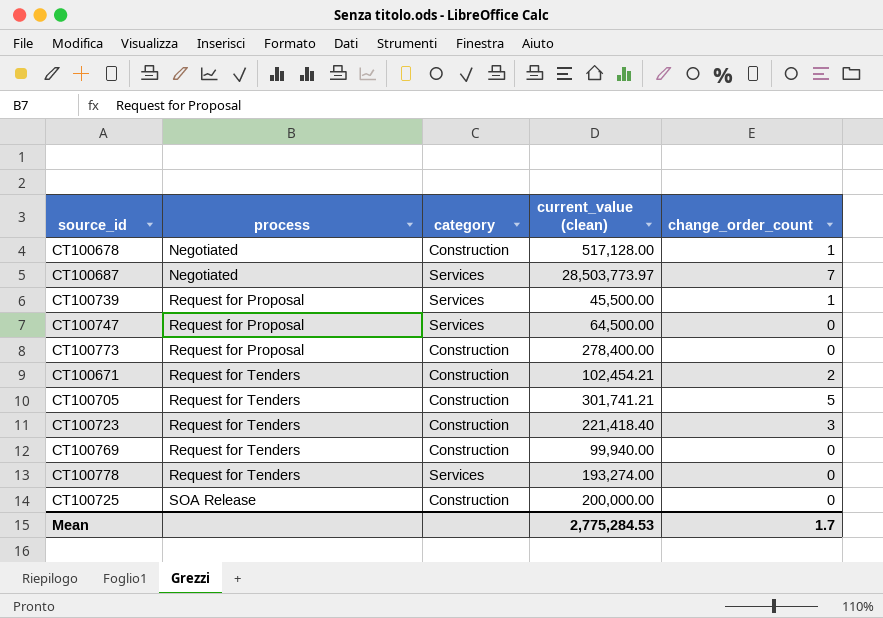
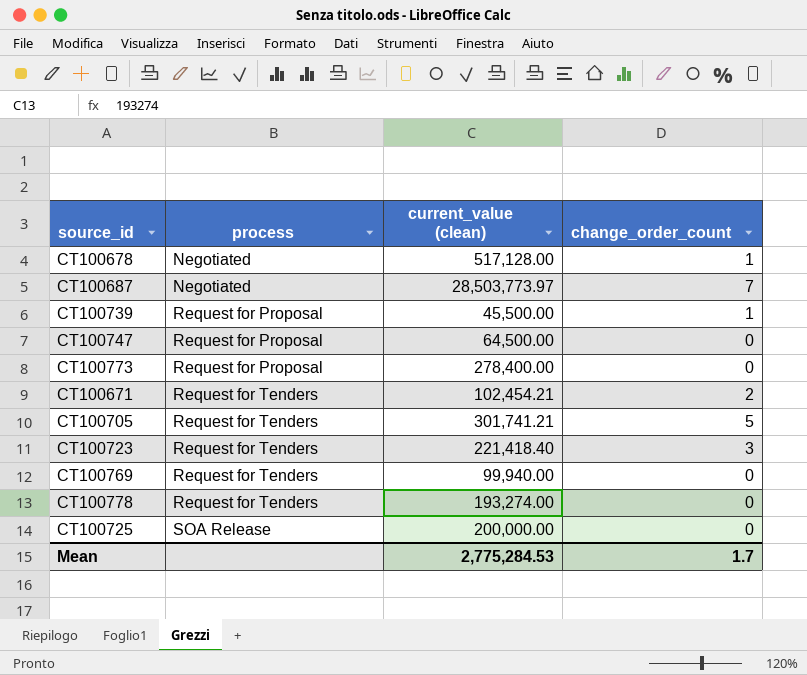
column category | position: 3 -> none

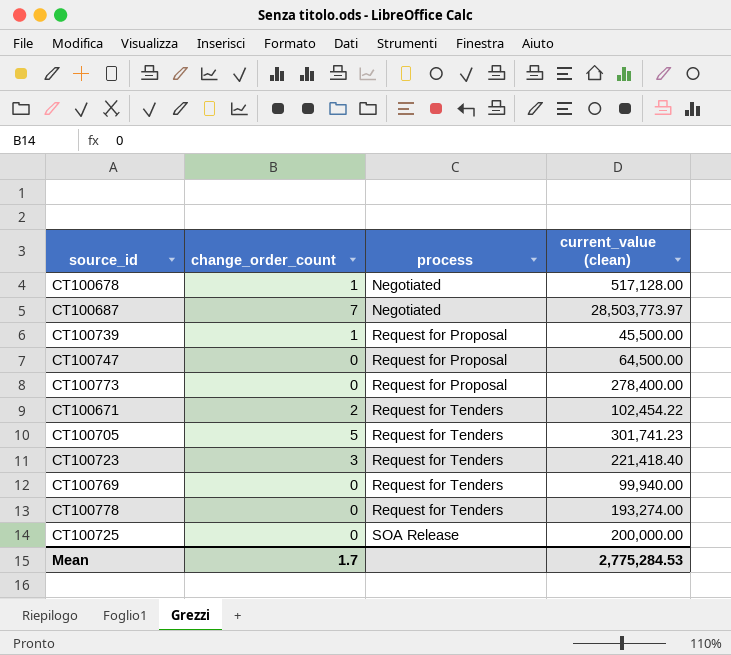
column change_order_count | position: 4 -> 2
CT100671 | current_value (clean): 102,454.21 -> 102,454.22
CT100705 | current_value (clean): 301,741.21 -> 301,741.23

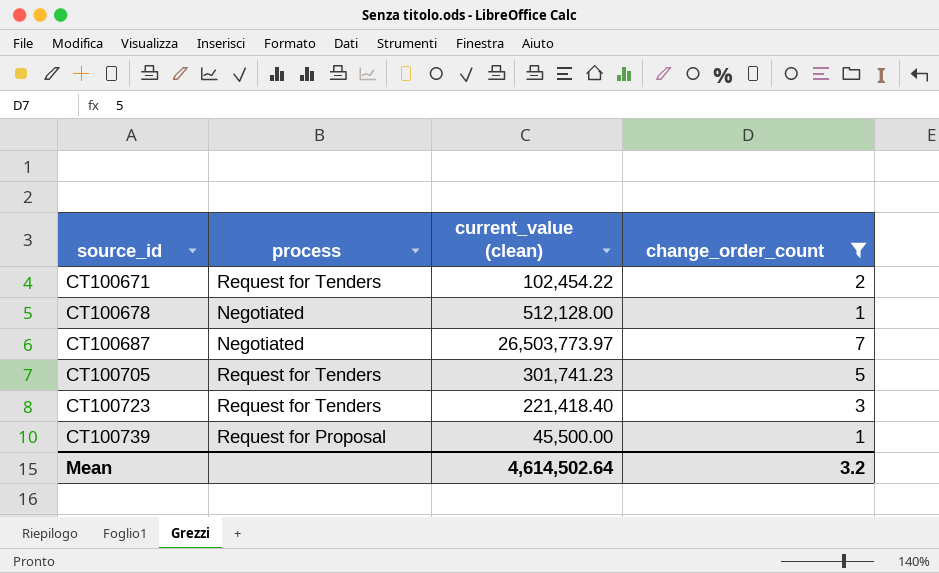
filter: none -> change_order_count != 0
row order: process ascending -> source_id ascending
column change_order_count | position: 2 -> 4
CT100678 | current_value (clean): 517,128.00 -> 512,128.00
CT100687 | current_value (clean): 28,503,773.97 -> 26,503,773.97
Mean | current_value (clean): 2,775,284.53 -> 4,614,502.64
Mean | change_order_count: 1.7 -> 3.2

